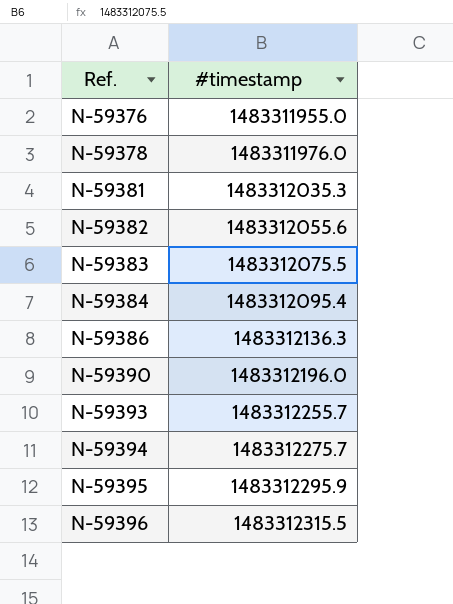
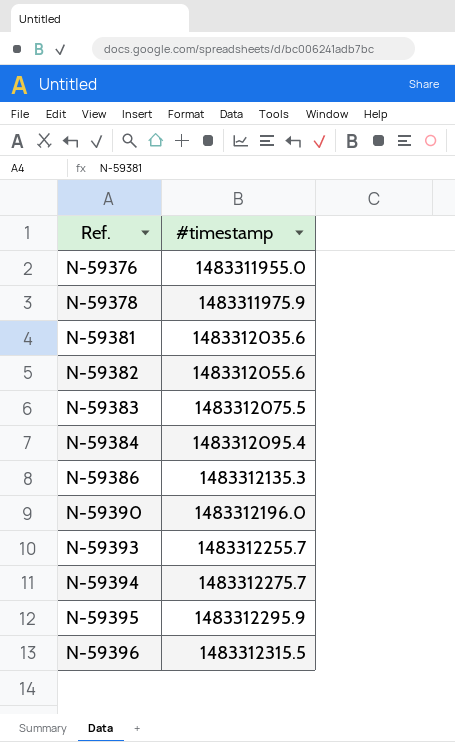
N-59378 | #timestamp: 1483311976.0 -> 1483311975.9
N-59381 | #timestamp: 1483312035.3 -> 1483312035.6
N-59386 | #timestamp: 1483312136.3 -> 1483312135.3

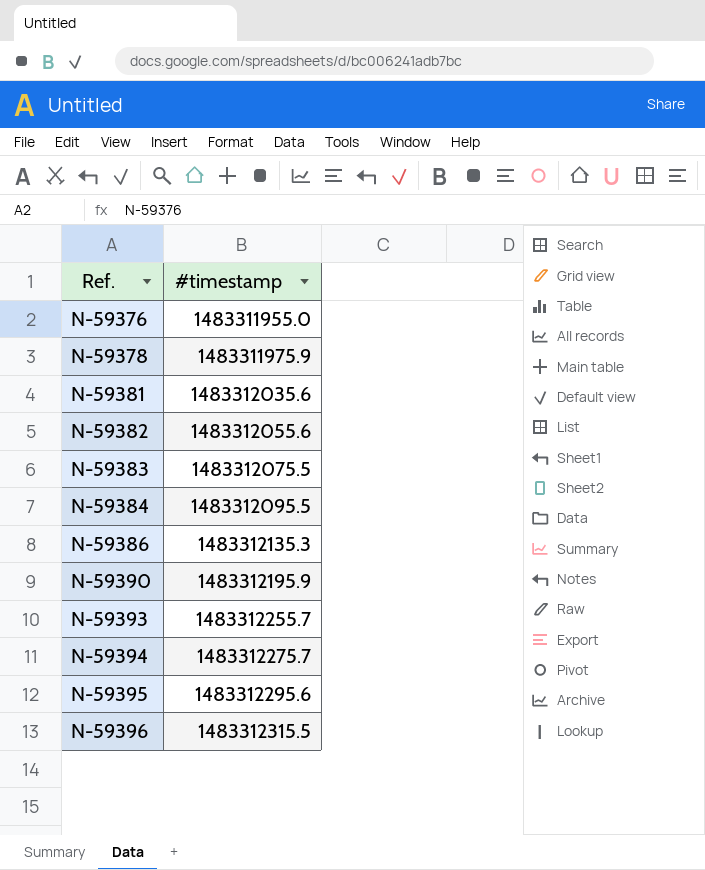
N-59384 | #timestamp: 1483312095.4 -> 1483312095.5
N-59390 | #timestamp: 1483312196.0 -> 1483312195.9
N-59395 | #timestamp: 1483312295.9 -> 1483312295.6

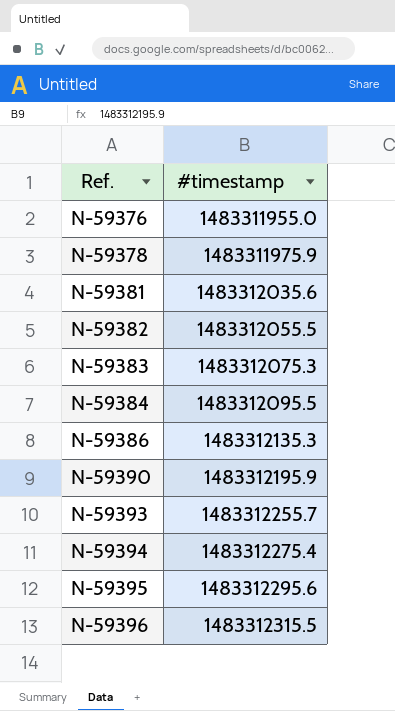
N-59382 | #timestamp: 1483312055.6 -> 1483312055.5
N-59383 | #timestamp: 1483312075.5 -> 1483312075.3
N-59394 | #timestamp: 1483312275.7 -> 1483312275.4

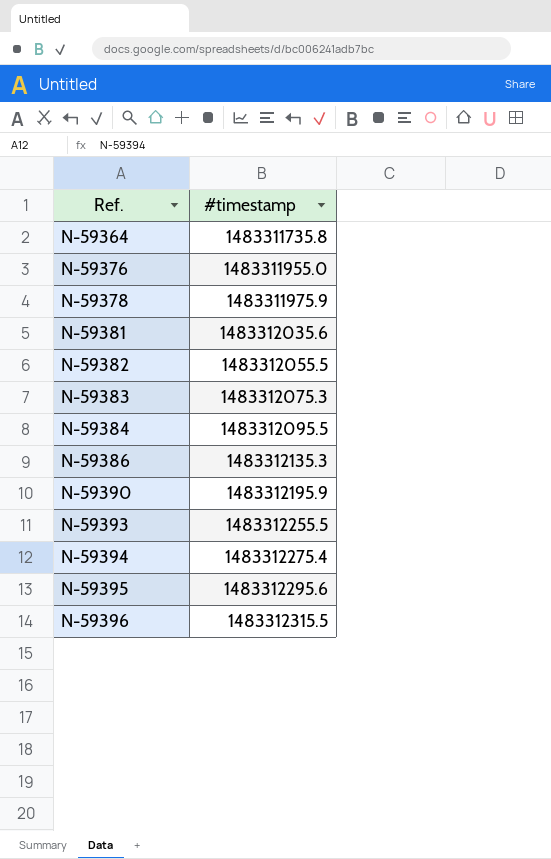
row N-59364: none -> 1483311735.8
N-59393 | #timestamp: 1483312255.7 -> 1483312255.5

